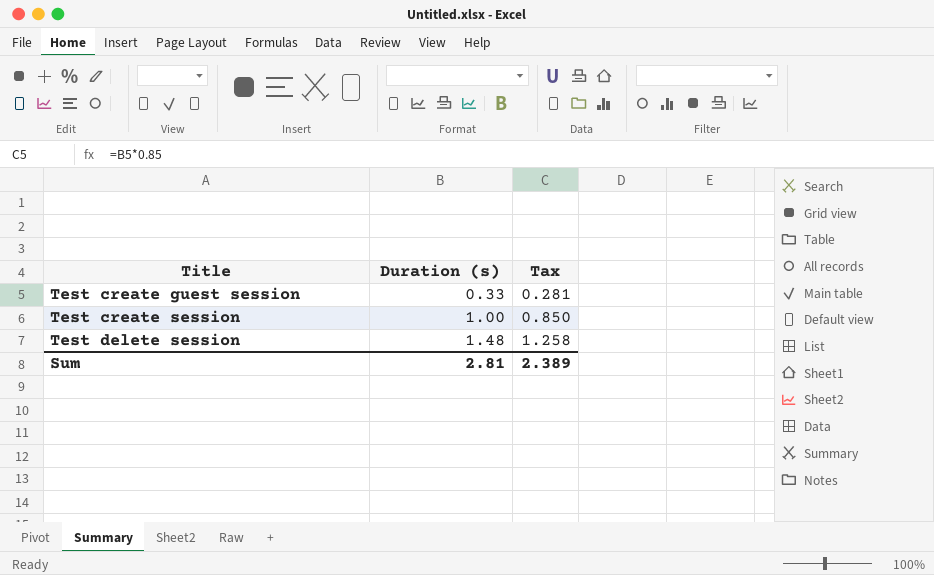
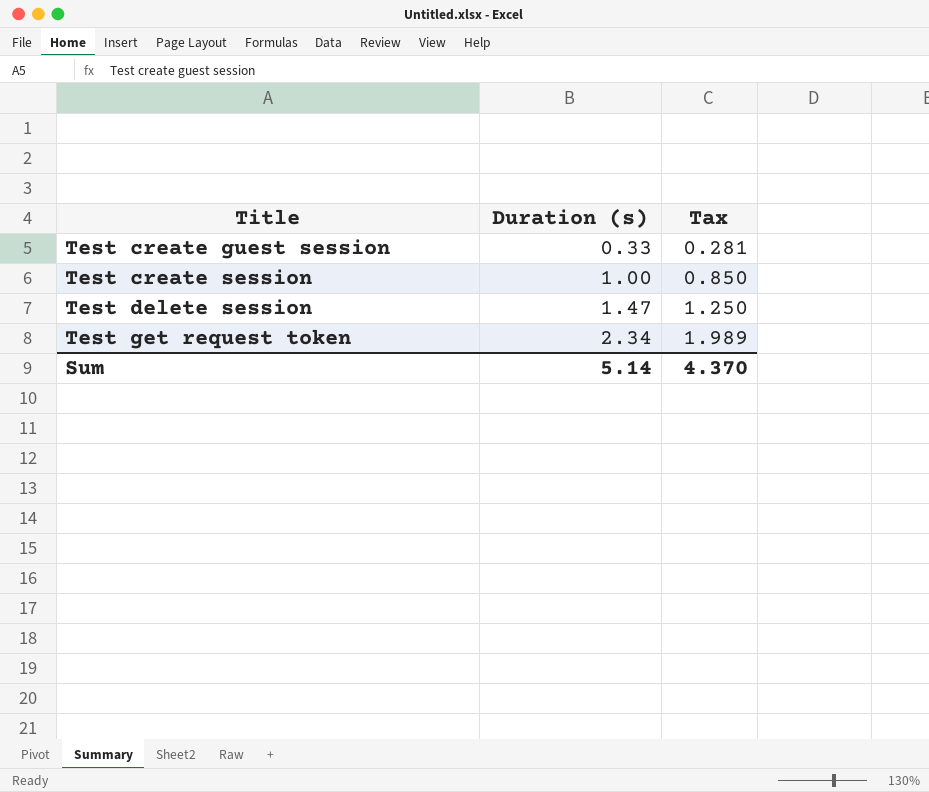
Test delete session | Duration (s): 1.48 -> 1.47
Test delete session | Tax: 1.258 -> 1.250
row Test get request token: none -> 2.34 | 1.989
Sum | Duration (s): 2.81 -> 5.14
Sum | Tax: 2.389 -> 4.370

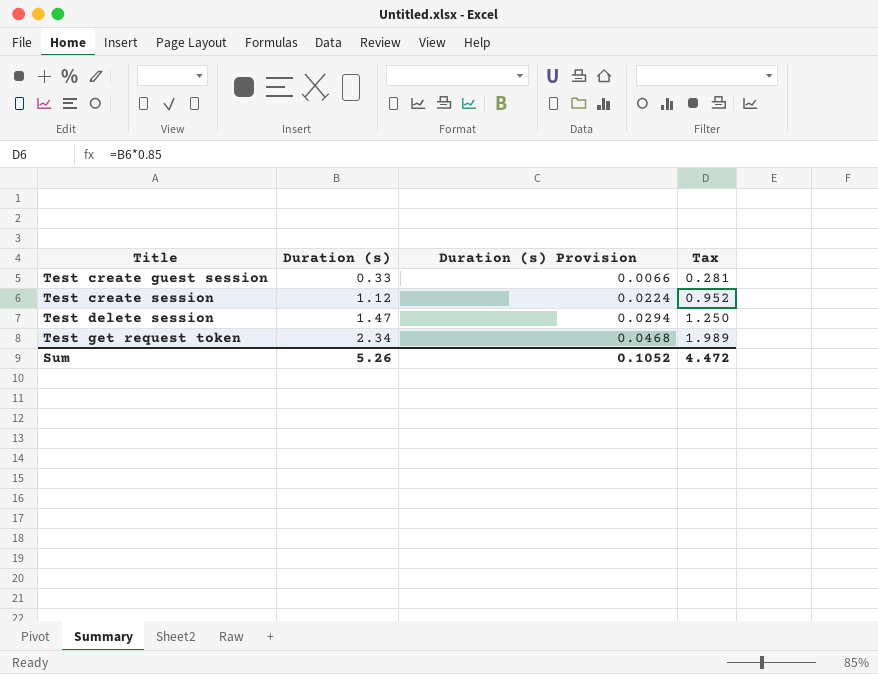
column Duration (s) Provision | formula: none -> [Duration (s)] * 0.02
Test create session | Duration (s): 1.00 -> 1.12
Test create session | Tax: 0.850 -> 0.952
Sum | Duration (s): 5.14 -> 5.26
Sum | Tax: 4.370 -> 4.472

